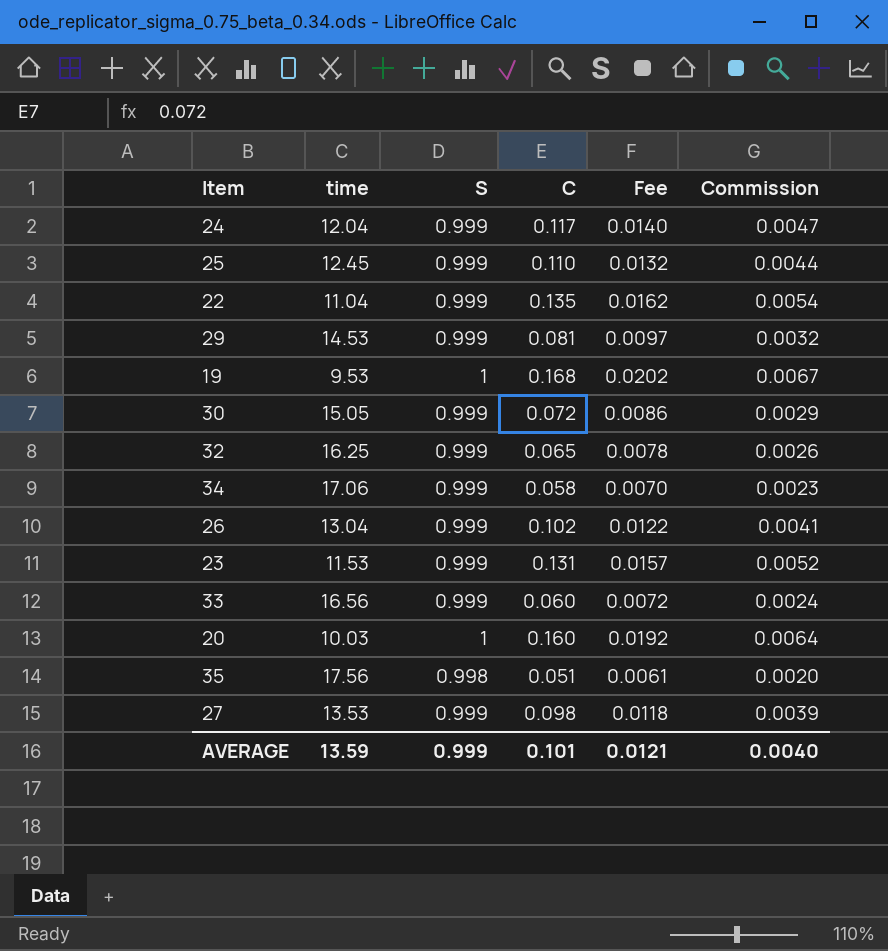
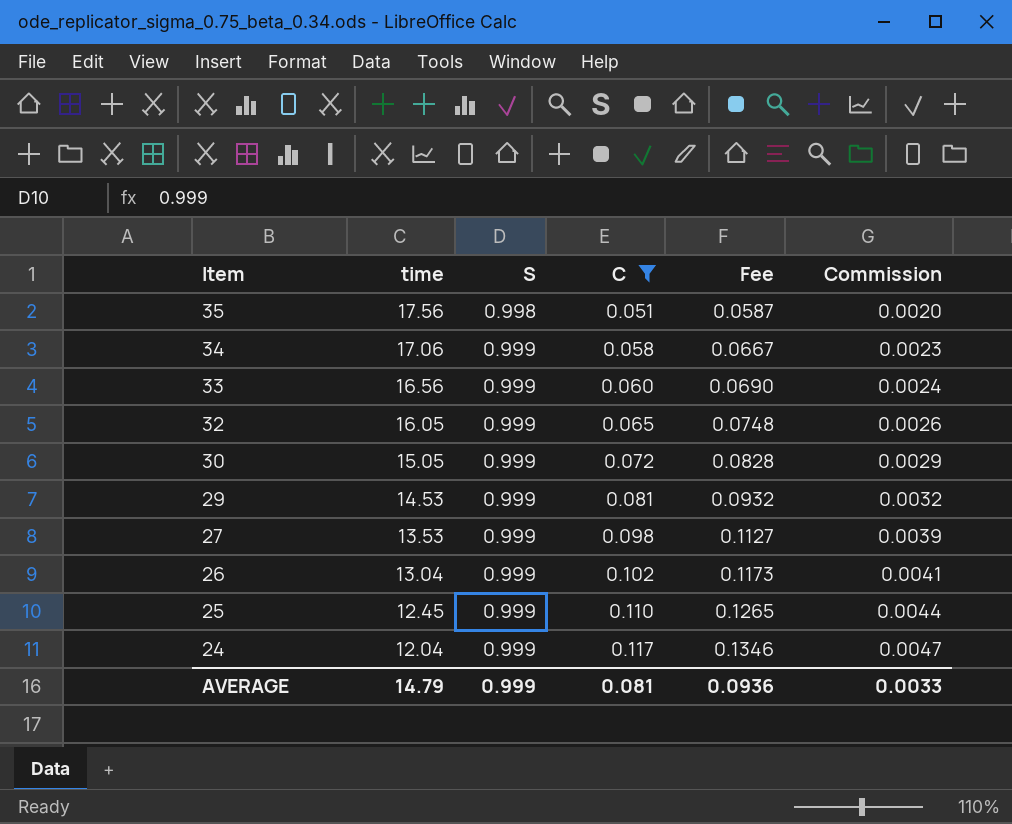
filter: none -> C <= 0.117
row order: none -> Item descending
column Fee | formula: [C] * 0.12 -> [C] * 1.15
32 | time: 16.25 -> 16.05
AVERAGE | time: 13.59 -> 14.79
AVERAGE | C: 0.101 -> 0.081
AVERAGE | Fee: 0.0121 -> 0.0936
AVERAGE | Commission: 0.0040 -> 0.0033

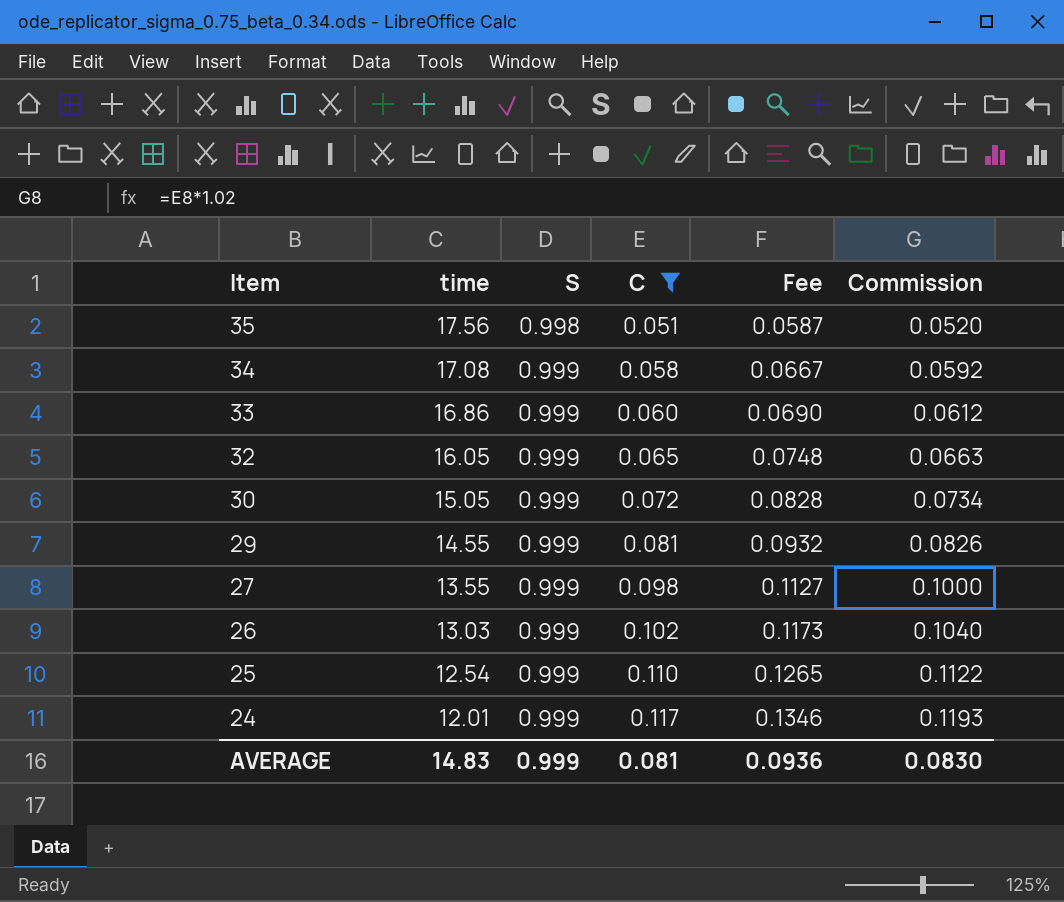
column Commission | formula: [C] * 0.04 -> [C] * 1.02
34 | time: 17.06 -> 17.08
33 | time: 16.56 -> 16.86
29 | time: 14.53 -> 14.55
27 | time: 13.53 -> 13.55
26 | time: 13.04 -> 13.03
25 | time: 12.45 -> 12.54
24 | time: 12.04 -> 12.01
AVERAGE | time: 14.79 -> 14.83
AVERAGE | Commission: 0.0033 -> 0.0830

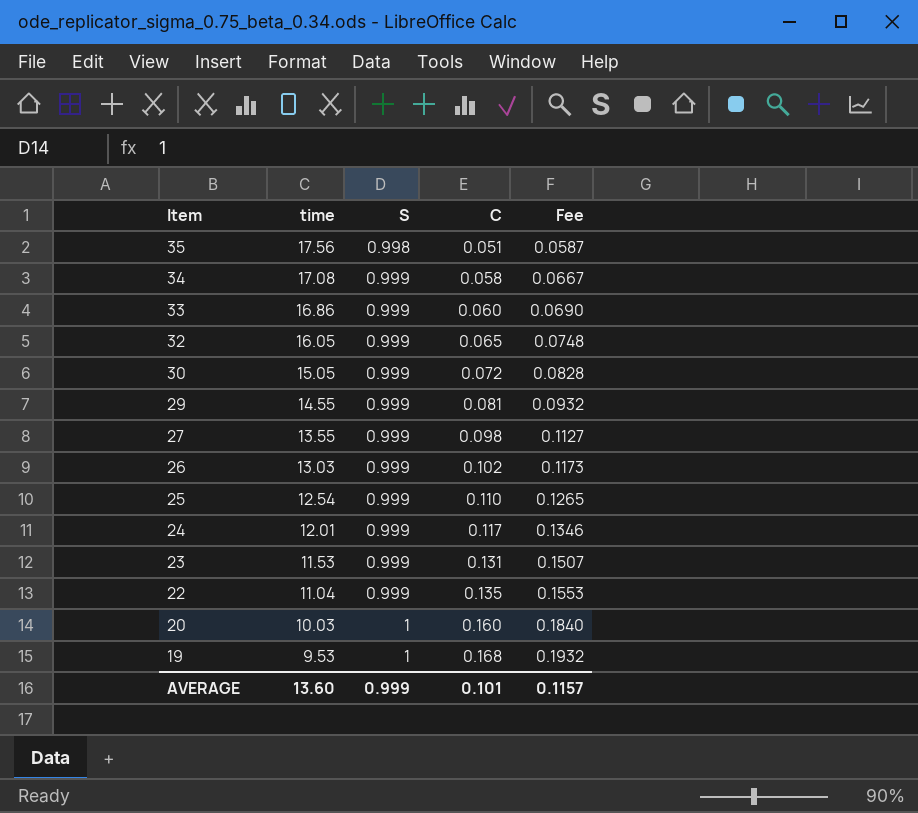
filter: C <= 0.117 -> none
column Commission | formula: [C] * 1.02 -> none
AVERAGE | time: 14.83 -> 13.60
AVERAGE | C: 0.081 -> 0.101
AVERAGE | Fee: 0.0936 -> 0.1157

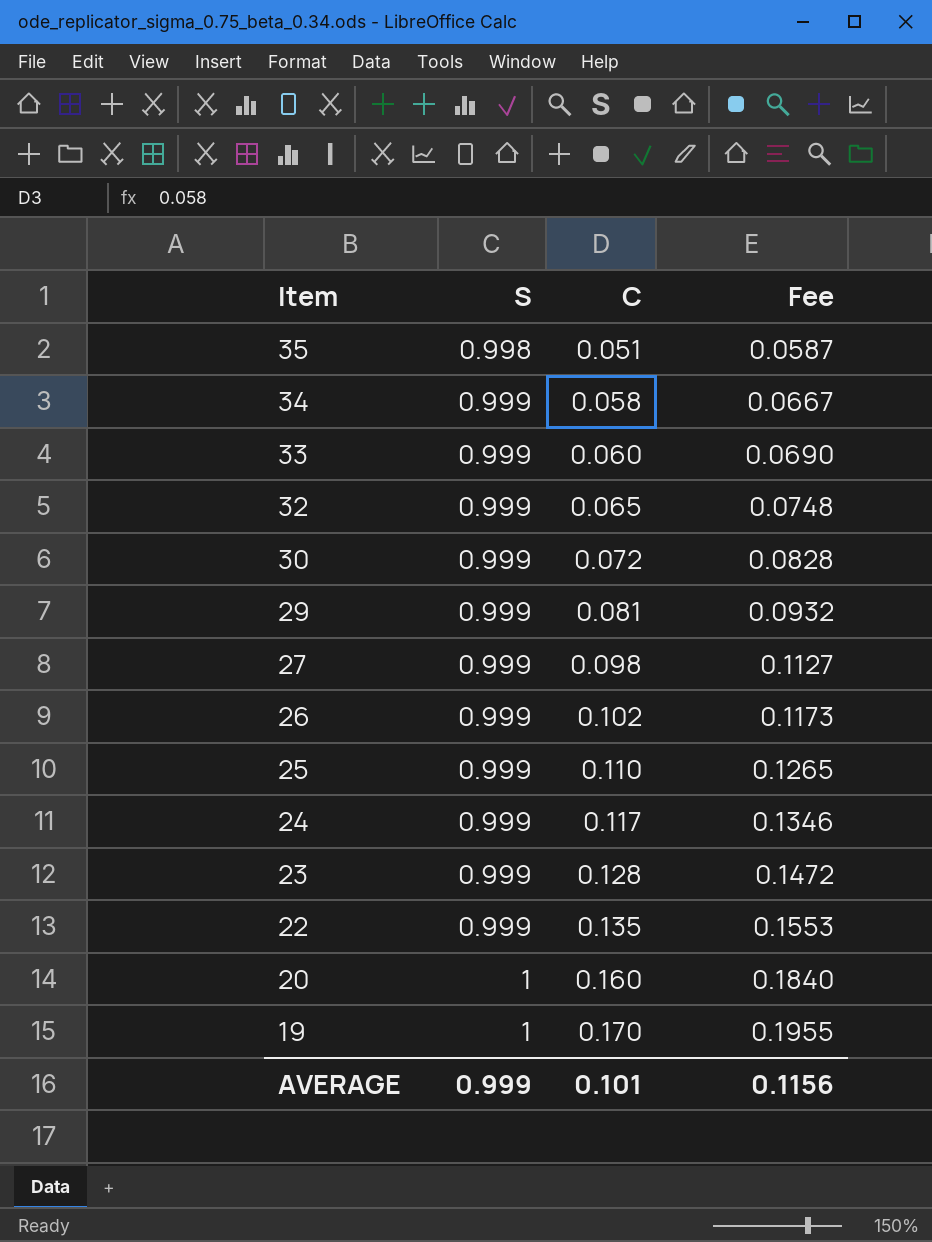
column time | position: 2 -> none
23 | C: 0.131 -> 0.128
23 | Fee: 0.1507 -> 0.1472
19 | C: 0.168 -> 0.170
19 | Fee: 0.1932 -> 0.1955
AVERAGE | Fee: 0.1157 -> 0.1156

